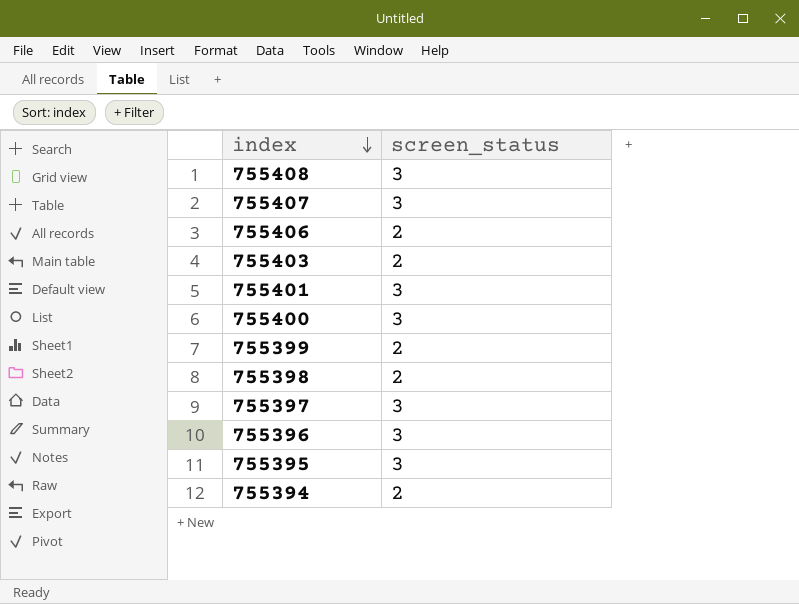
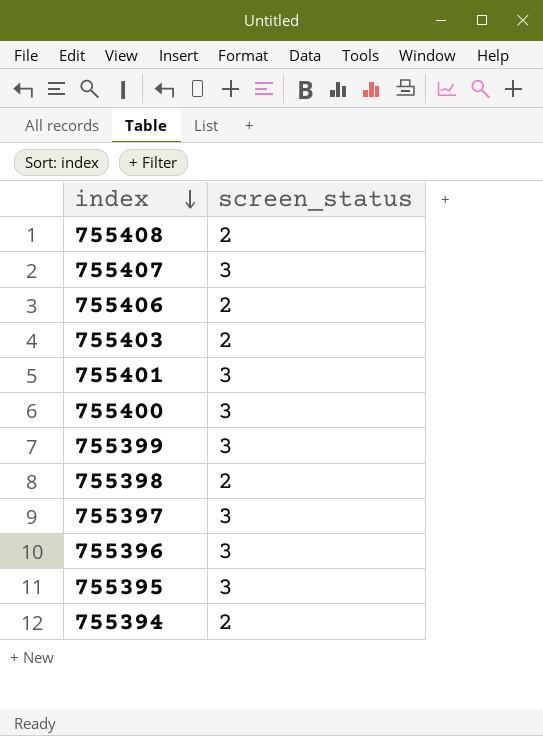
755408 | screen_status: 3 -> 2
755399 | screen_status: 2 -> 3

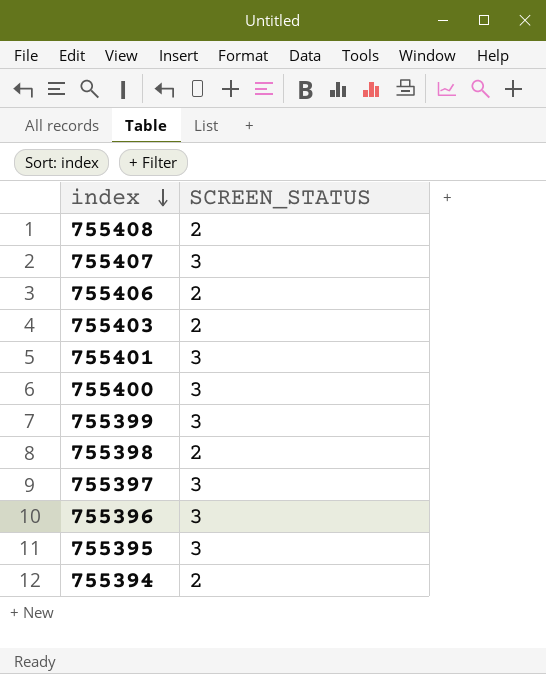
column name: screen_status -> SCREEN_STATUS

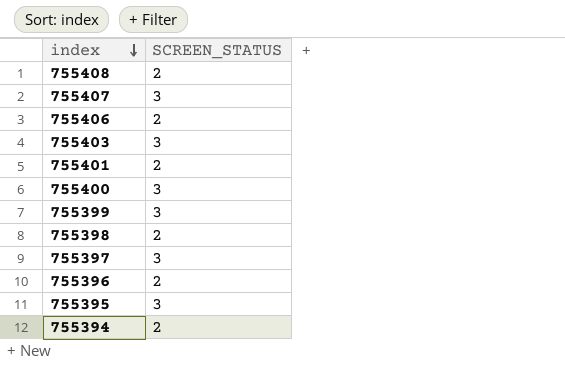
755403 | SCREEN_STATUS: 2 -> 3
755401 | SCREEN_STATUS: 3 -> 2
755396 | SCREEN_STATUS: 3 -> 2

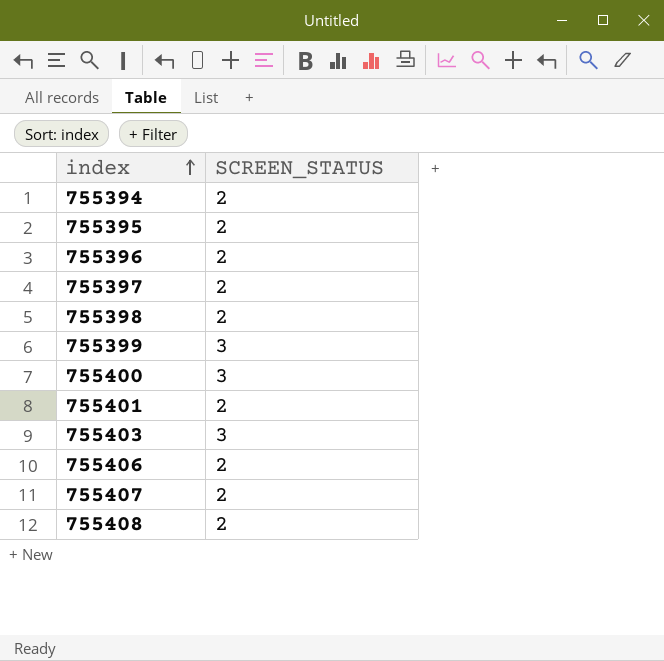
row order: index descending -> index ascending
755395 | SCREEN_STATUS: 3 -> 2
755397 | SCREEN_STATUS: 3 -> 2
755407 | SCREEN_STATUS: 3 -> 2

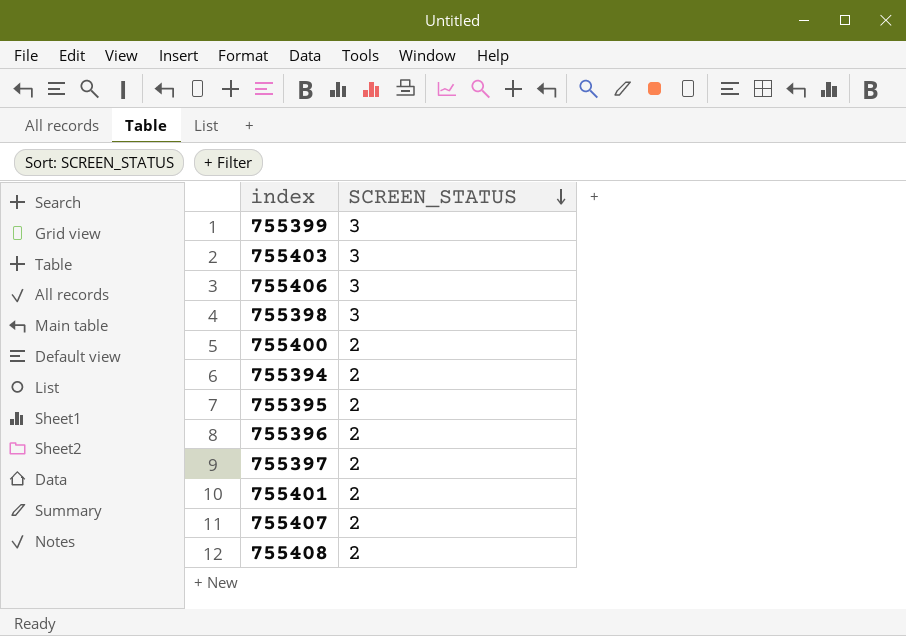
row order: index ascending -> SCREEN_STATUS descending
755406 | SCREEN_STATUS: 2 -> 3
755398 | SCREEN_STATUS: 2 -> 3
755400 | SCREEN_STATUS: 3 -> 2

